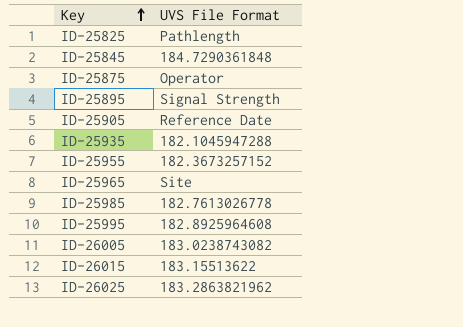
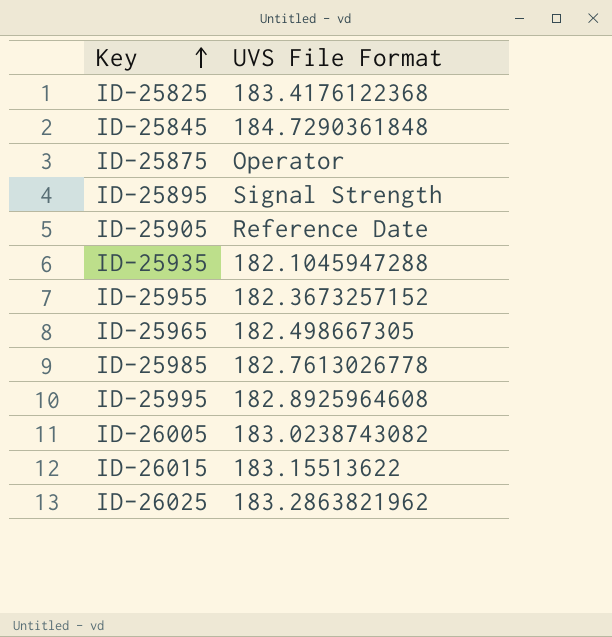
ID-25825 | UVS File Format: Pathlength -> 183.4176122368
ID-25965 | UVS File Format: Site -> 182.498667305

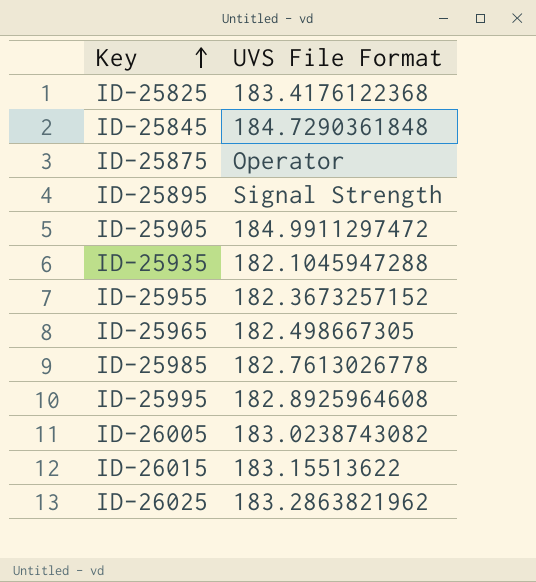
ID-25905 | UVS File Format: Reference Date -> 184.9911297472

